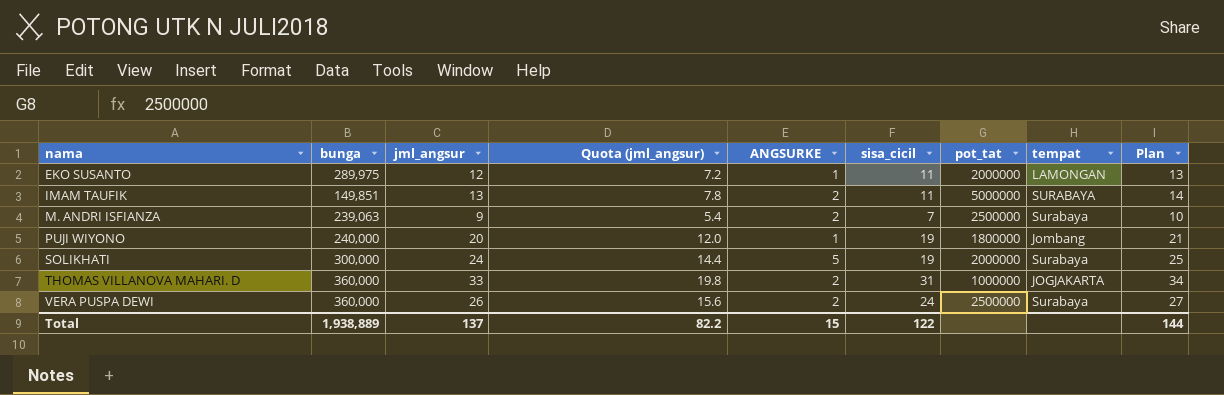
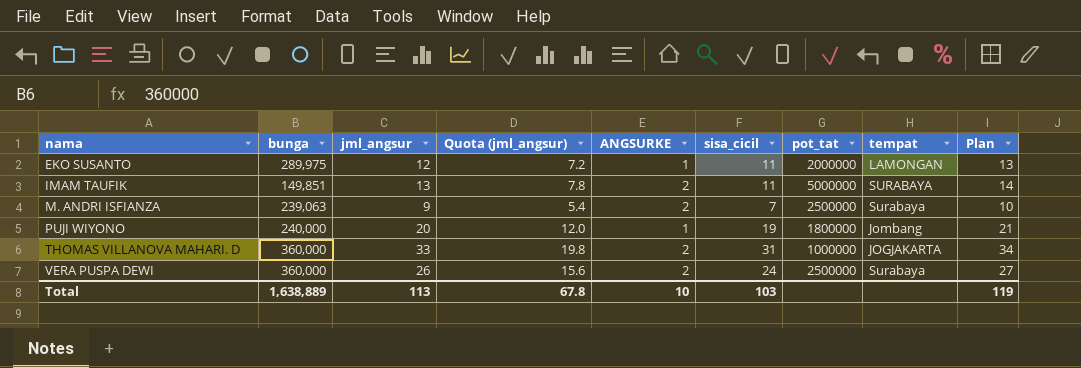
row SOLIKHATI: 300,000 | 24 | 14.4 | 5 | 19 | 2000000 | Surabaya | 25 -> none
Total | bunga: 1,938,889 -> 1,638,889
Total | jml_angsur: 137 -> 113
Total | Quota (jml_angsur): 82.2 -> 67.8
Total | ANGSURKE: 15 -> 10
Total | sisa_cicil: 122 -> 103
Total | Plan: 144 -> 119

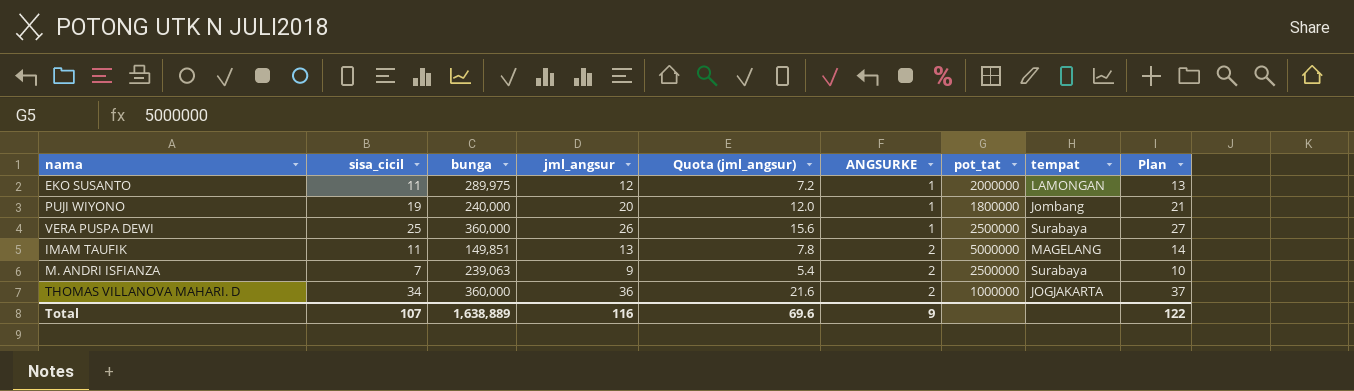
row order: nama ascending -> ANGSURKE ascending
column sisa_cicil | position: 6 -> 2
VERA PUSPA DEWI | sisa_cicil: 24 -> 25
VERA PUSPA DEWI | ANGSURKE: 2 -> 1
IMAM TAUFIK | tempat: SURABAYA -> MAGELANG
THOMAS VILLANOVA MAHARI. D | sisa_cicil: 31 -> 34
THOMAS VILLANOVA MAHARI. D | jml_angsur: 33 -> 36
THOMAS VILLANOVA MAHARI. D | Quota (jml_angsur): 19.8 -> 21.6
THOMAS VILLANOVA MAHARI. D | Plan: 34 -> 37
Total | sisa_cicil: 103 -> 107
Total | jml_angsur: 113 -> 116
Total | Quota (jml_angsur): 67.8 -> 69.6
Total | ANGSURKE: 10 -> 9
Total | Plan: 119 -> 122

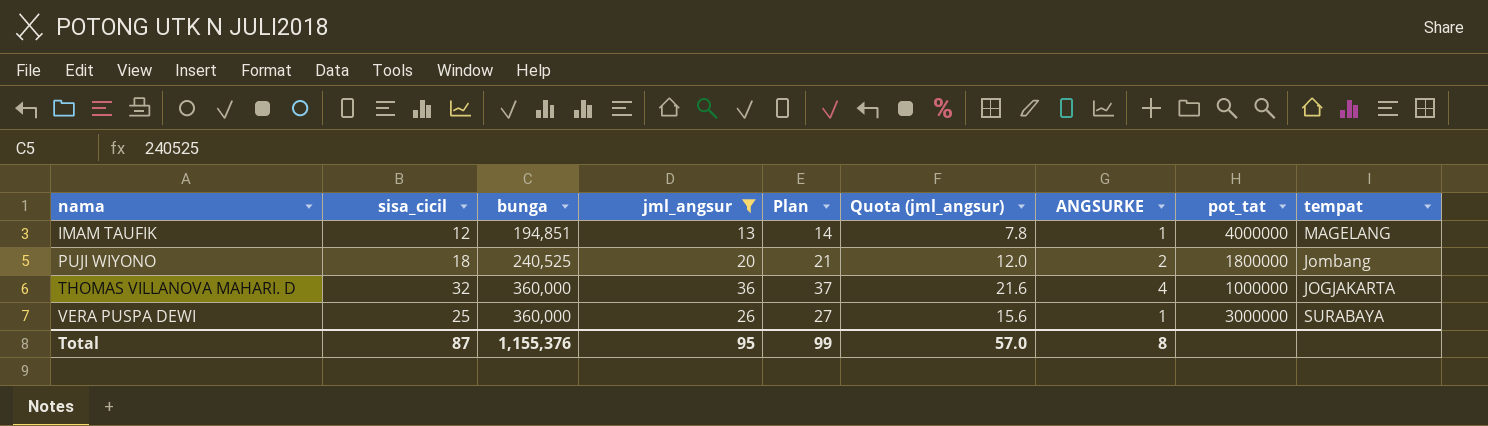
filter: none -> jml_angsur >= 13
row order: ANGSURKE ascending -> nama ascending
column Plan | position: 9 -> 5
IMAM TAUFIK | sisa_cicil: 11 -> 12
IMAM TAUFIK | bunga: 149,851 -> 194,851
IMAM TAUFIK | ANGSURKE: 2 -> 1
IMAM TAUFIK | pot_tat: 5000000 -> 4000000
PUJI WIYONO | sisa_cicil: 19 -> 18
PUJI WIYONO | bunga: 240,000 -> 240,525
PUJI WIYONO | ANGSURKE: 1 -> 2
THOMAS VILLANOVA MAHARI. D | sisa_cicil: 34 -> 32
THOMAS VILLANOVA MAHARI. D | ANGSURKE: 2 -> 4
VERA PUSPA DEWI | pot_tat: 2500000 -> 3000000
VERA PUSPA DEWI | tempat: Surabaya -> SURABAYA
Total | sisa_cicil: 107 -> 87
Total | bunga: 1,638,889 -> 1,155,376
Total | jml_angsur: 116 -> 95
Total | Plan: 122 -> 99
Total | Quota (jml_angsur): 69.6 -> 57.0
Total | ANGSURKE: 9 -> 8

